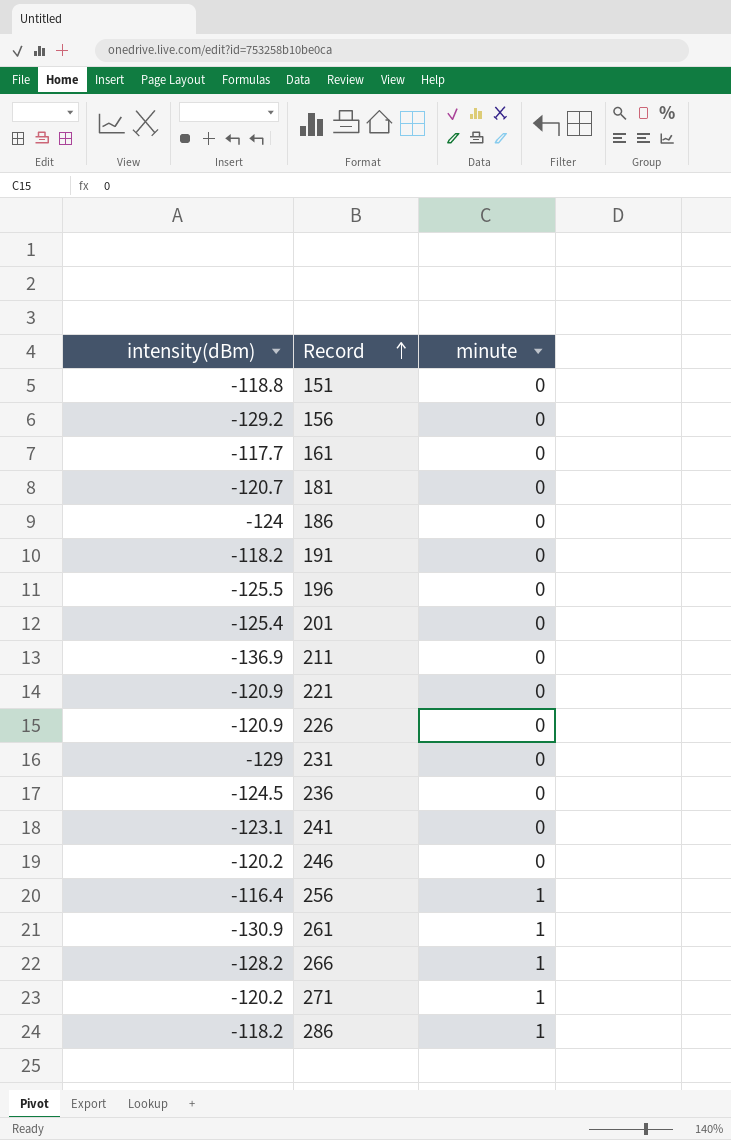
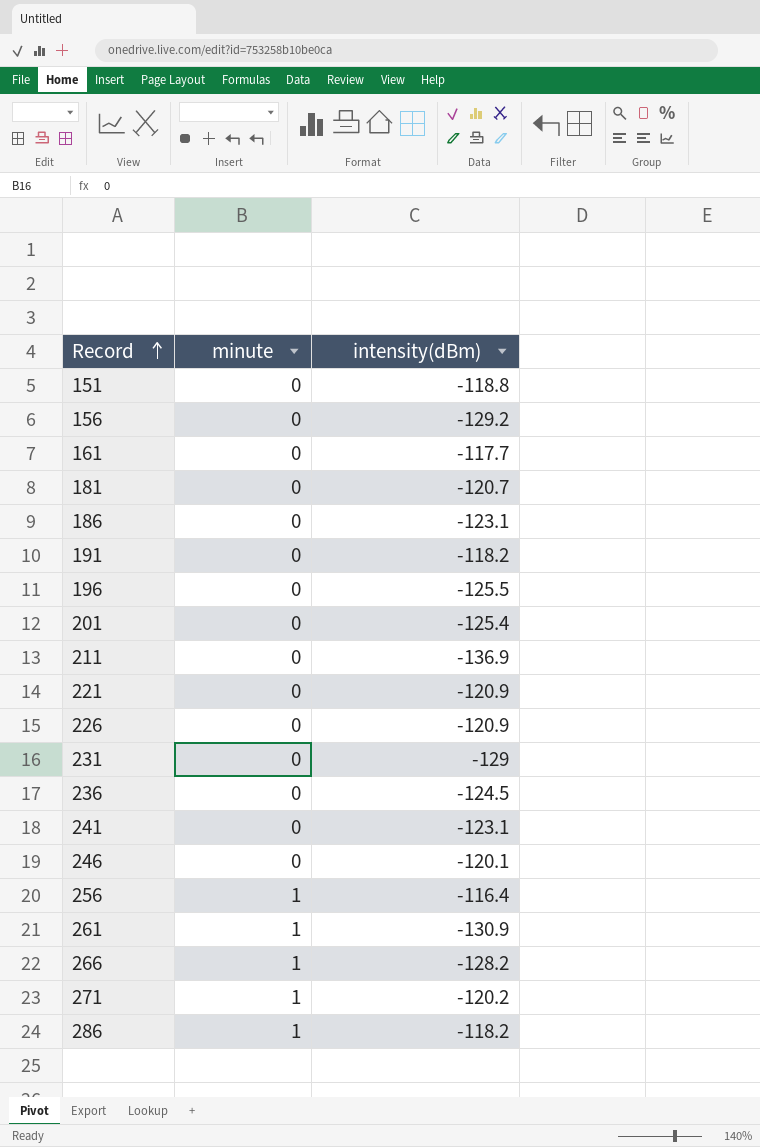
column intensity(dBm) | position: 1 -> 3
186 | intensity(dBm): -124 -> -123.1
246 | intensity(dBm): -120.2 -> -120.1

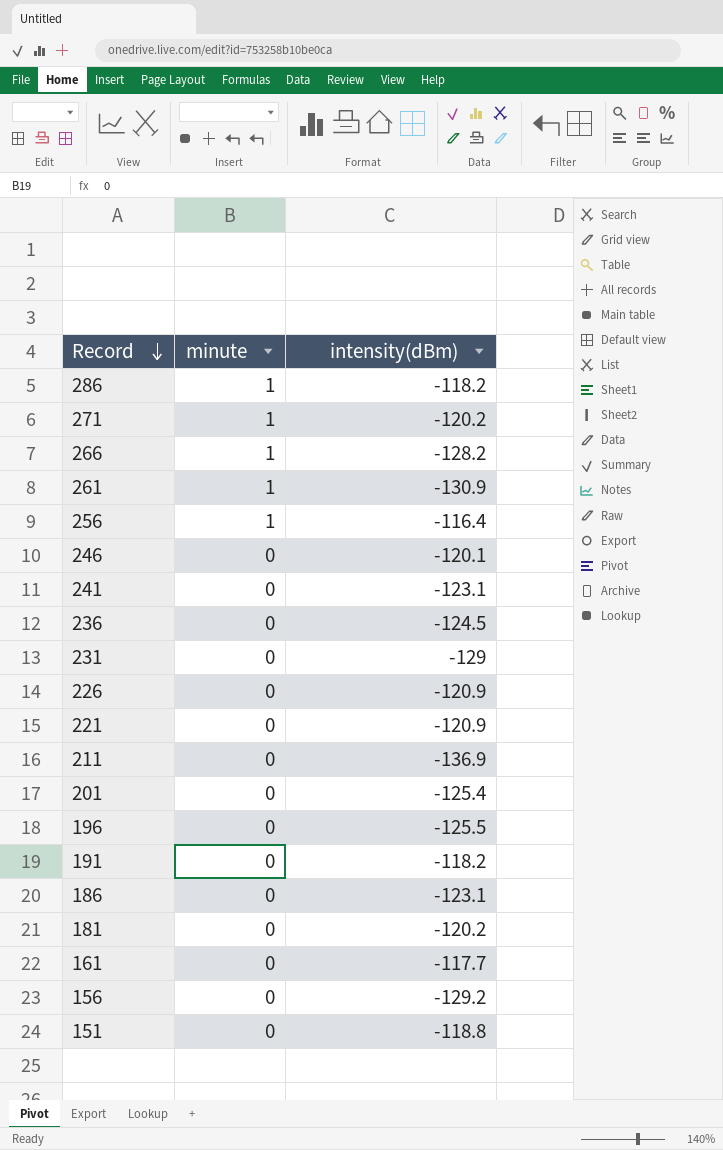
row order: Record ascending -> Record descending
181 | intensity(dBm): -120.7 -> -120.2

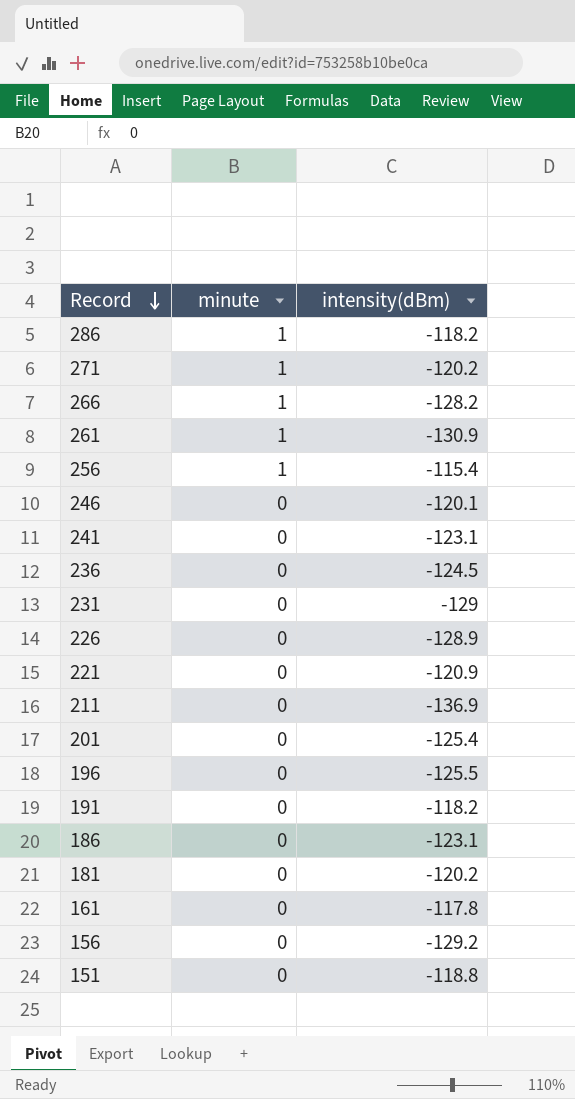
256 | intensity(dBm): -116.4 -> -115.4
226 | intensity(dBm): -120.9 -> -128.9
161 | intensity(dBm): -117.7 -> -117.8

